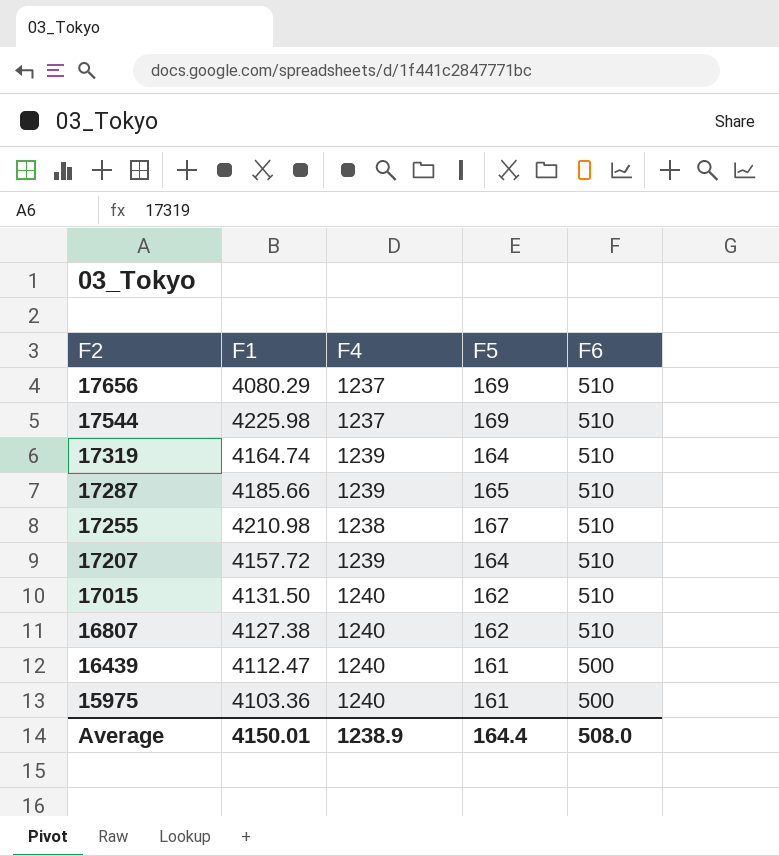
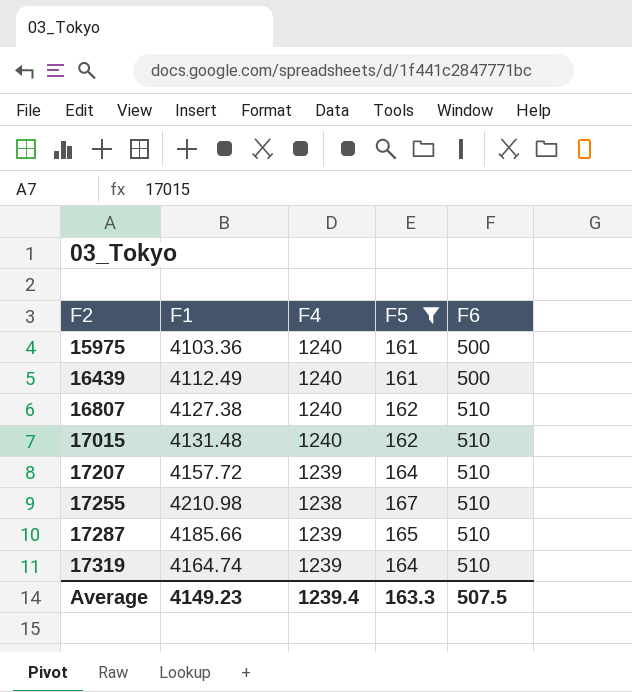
filter: none -> F5 != 169
row order: F2 descending -> F2 ascending
16439 | F1: 4112.47 -> 4112.49
17015 | F1: 4131.50 -> 4131.48
Average | F1: 4150.01 -> 4149.23
Average | F4: 1238.9 -> 1239.4
Average | F5: 164.4 -> 163.3
Average | F6: 508.0 -> 507.5

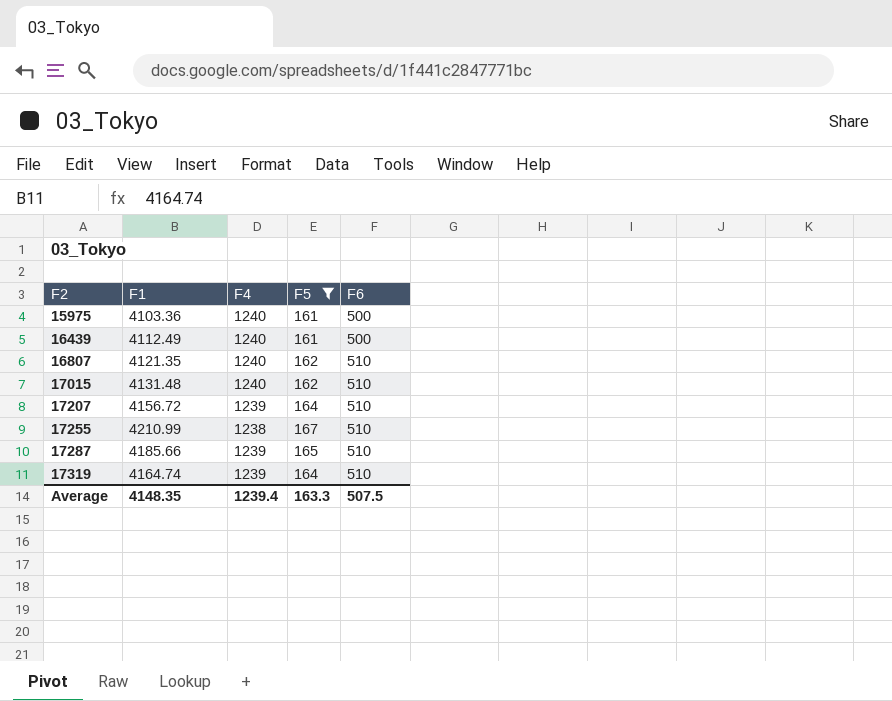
16807 | F1: 4127.38 -> 4121.35
17207 | F1: 4157.72 -> 4156.72
17255 | F1: 4210.98 -> 4210.99
Average | F1: 4149.23 -> 4148.35

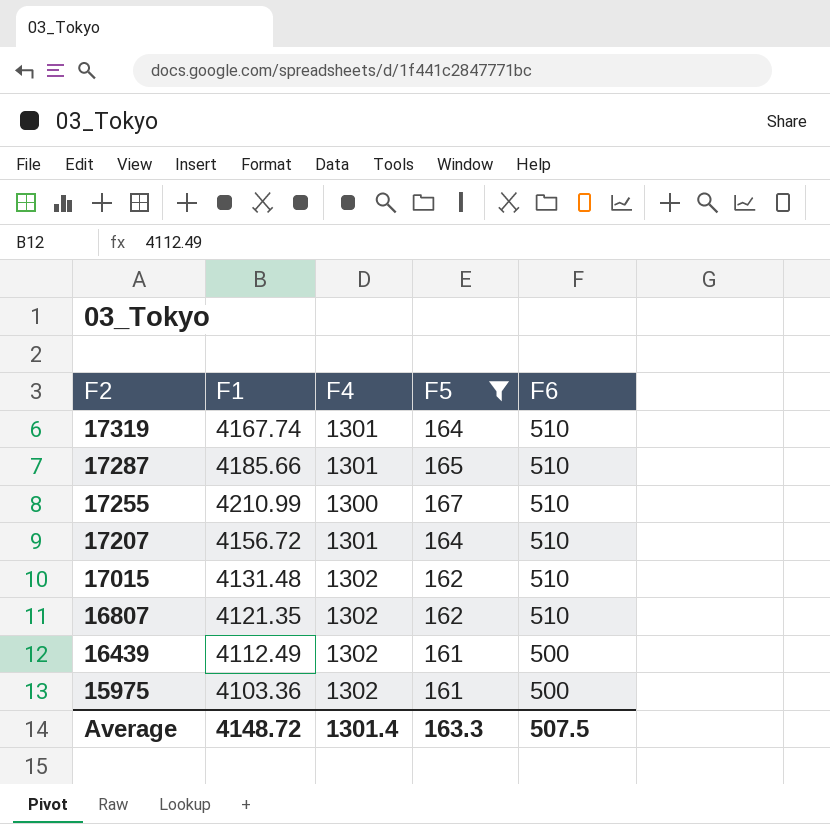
row order: F2 ascending -> F2 descending
17319 | F1: 4164.74 -> 4167.74
17319 | F4: 1239 -> 1301
17287 | F4: 1239 -> 1301
17255 | F4: 1238 -> 1300
17207 | F4: 1239 -> 1301
17015 | F4: 1240 -> 1302
16807 | F4: 1240 -> 1302
16439 | F4: 1240 -> 1302
15975 | F4: 1240 -> 1302
Average | F1: 4148.35 -> 4148.72
Average | F4: 1239.4 -> 1301.4

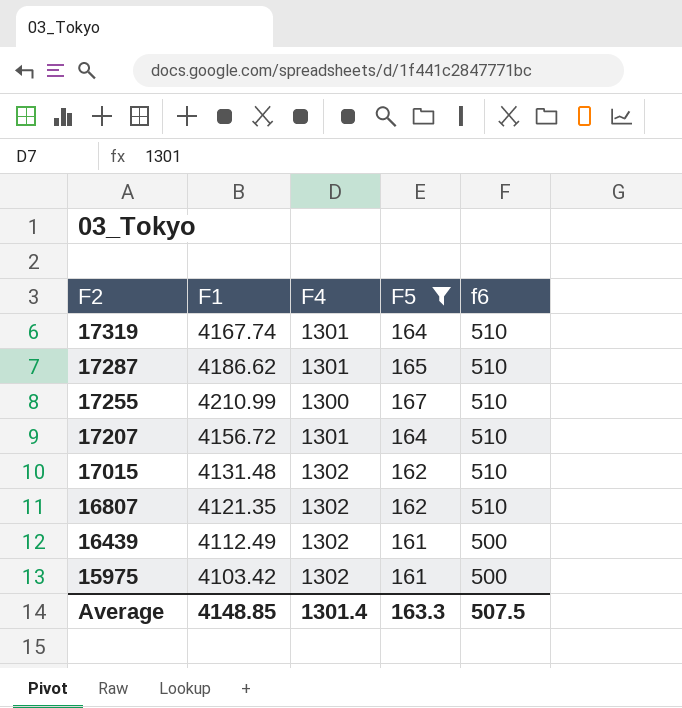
column name: F6 -> f6
17287 | F1: 4185.66 -> 4186.62
15975 | F1: 4103.36 -> 4103.42
Average | F1: 4148.72 -> 4148.85

